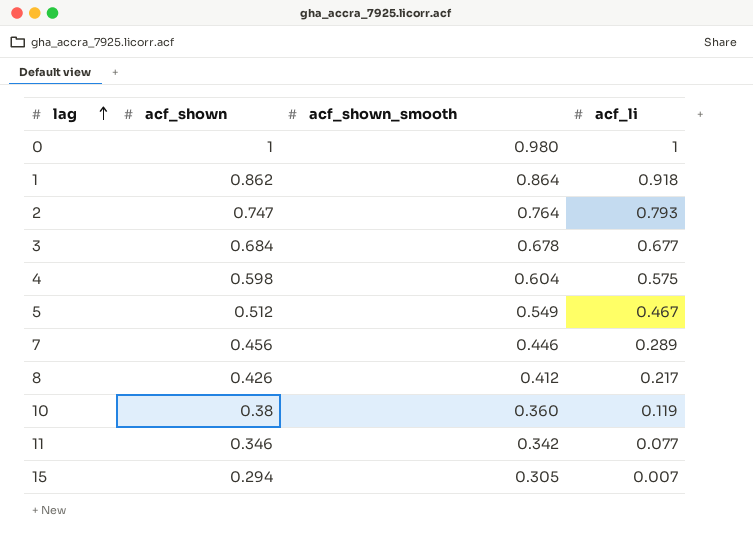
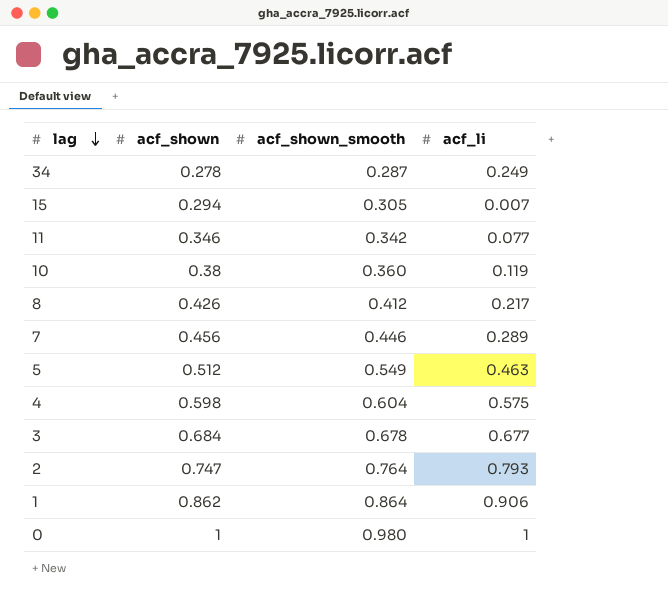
row order: lag ascending -> lag descending
row 34: none -> 0.278 | 0.287 | 0.249
5 | acf_li: 0.467 -> 0.463
1 | acf_li: 0.918 -> 0.906

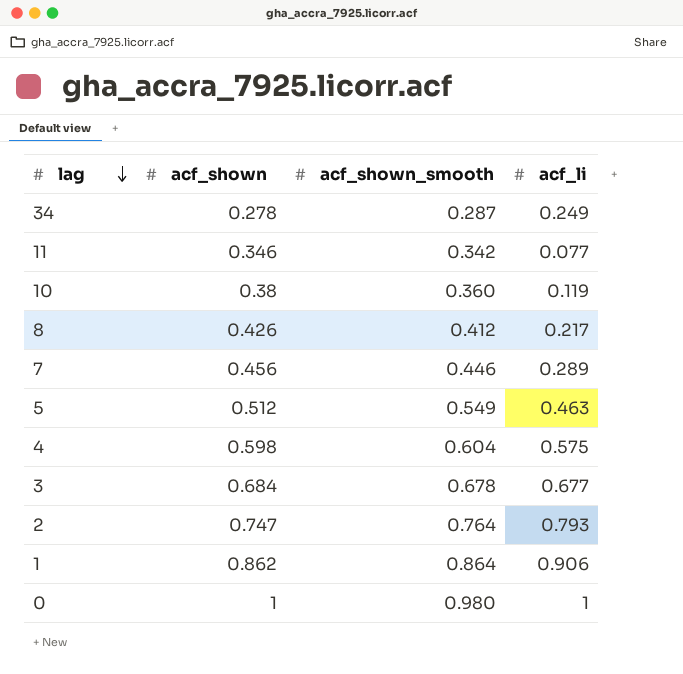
row 15: 0.294 | 0.305 | 0.007 -> none

